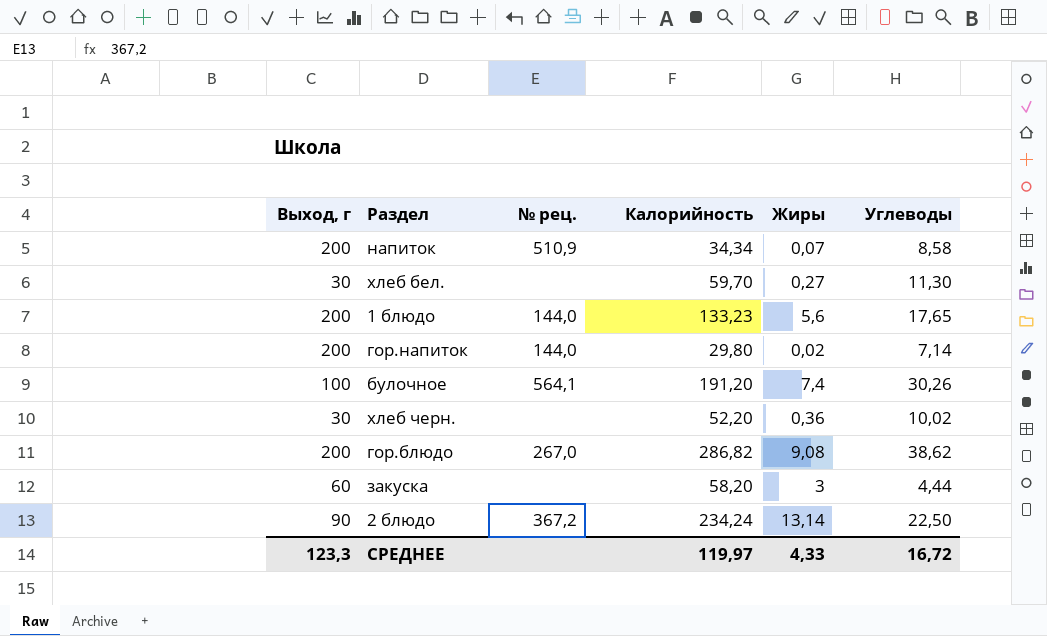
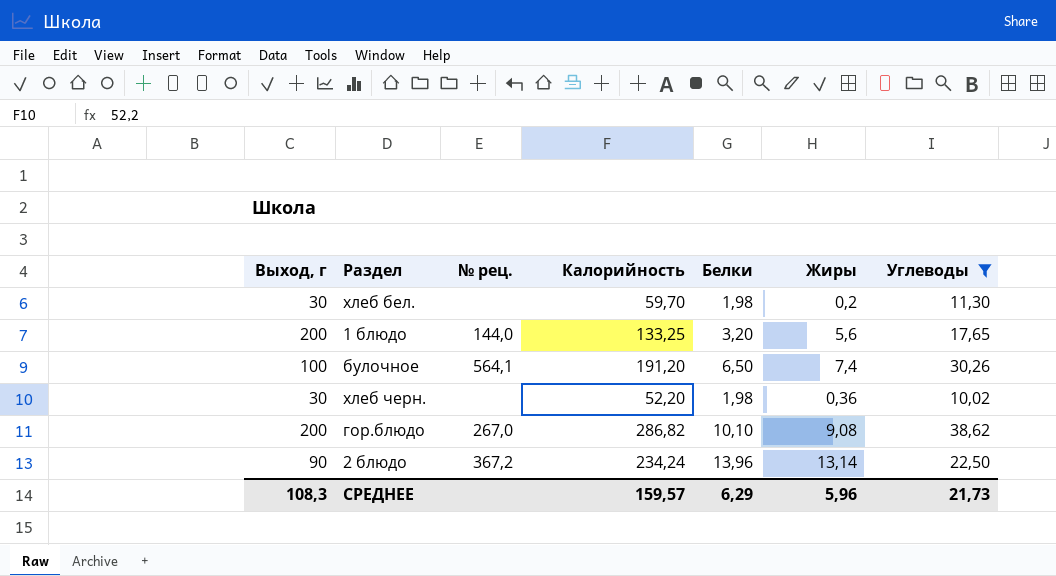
filter: none -> Углеводы >= 10,02
column Белки | position: none -> 5
хлеб бел. | Жиры: 0,27 -> 0,2
1 блюдо | Калорийность: 133,23 -> 133,25
СРЕДНЕЕ | Выход, г: 123,3 -> 108,3
СРЕДНЕЕ | Калорийность: 119,97 -> 159,57
СРЕДНЕЕ | Жиры: 4,33 -> 5,96
СРЕДНЕЕ | Углеводы: 16,72 -> 21,73

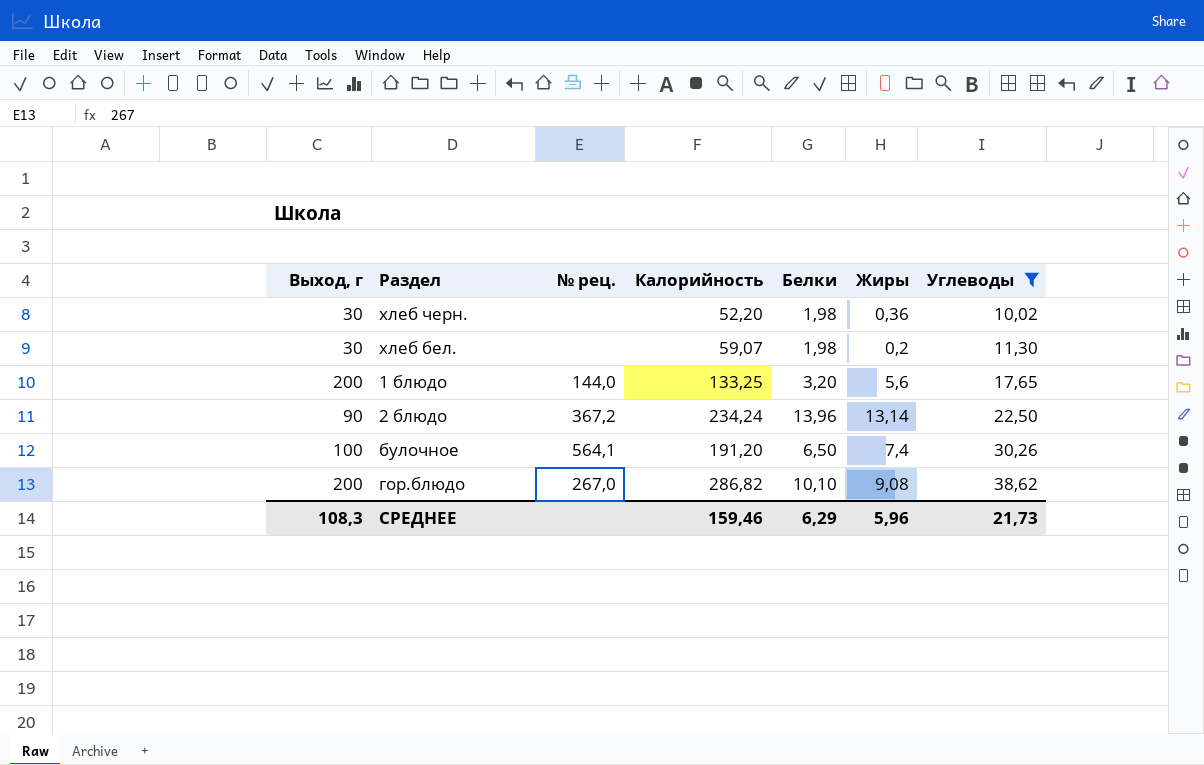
row order: none -> Углеводы ascending
хлеб бел. | Калорийность: 59,70 -> 59,07
СРЕДНЕЕ | Калорийность: 159,57 -> 159,46

